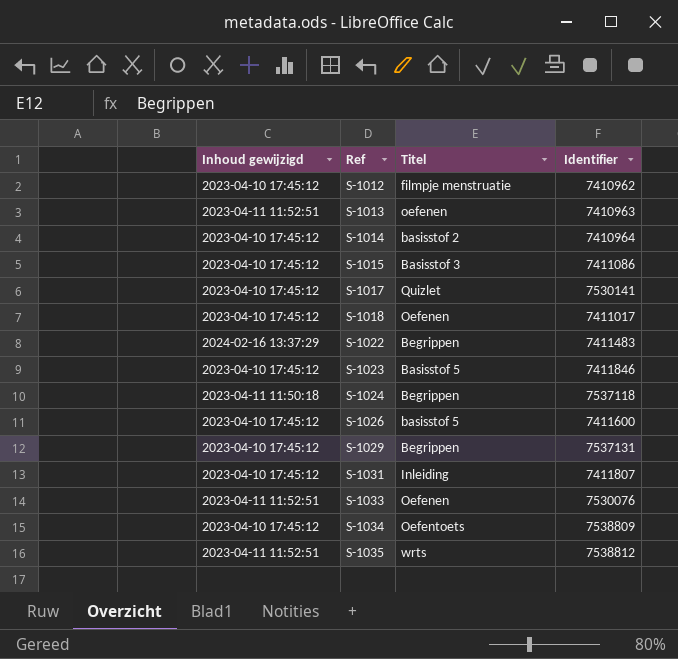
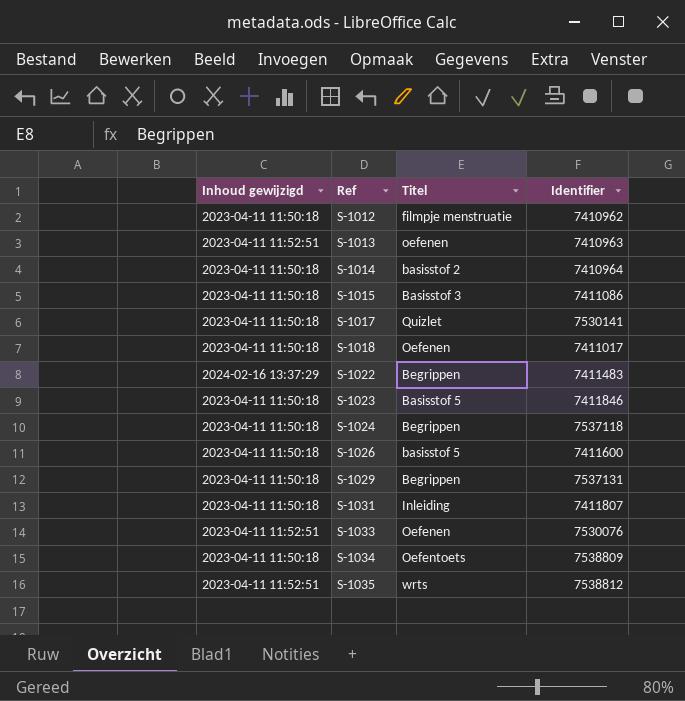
S-1012 | Inhoud gewijzigd: 2023-04-10 17:45:12 -> 2023-04-11 11:50:18
S-1014 | Inhoud gewijzigd: 2023-04-10 17:45:12 -> 2023-04-11 11:50:18
S-1015 | Inhoud gewijzigd: 2023-04-10 17:45:12 -> 2023-04-11 11:50:18
S-1017 | Inhoud gewijzigd: 2023-04-10 17:45:12 -> 2023-04-11 11:50:18
S-1018 | Inhoud gewijzigd: 2023-04-10 17:45:12 -> 2023-04-11 11:50:18
S-1023 | Inhoud gewijzigd: 2023-04-10 17:45:12 -> 2023-04-11 11:50:18
S-1026 | Inhoud gewijzigd: 2023-04-10 17:45:12 -> 2023-04-11 11:50:18
S-1029 | Inhoud gewijzigd: 2023-04-10 17:45:12 -> 2023-04-11 11:50:18
S-1031 | Inhoud gewijzigd: 2023-04-10 17:45:12 -> 2023-04-11 11:50:18
S-1034 | Inhoud gewijzigd: 2023-04-10 17:45:12 -> 2023-04-11 11:50:18

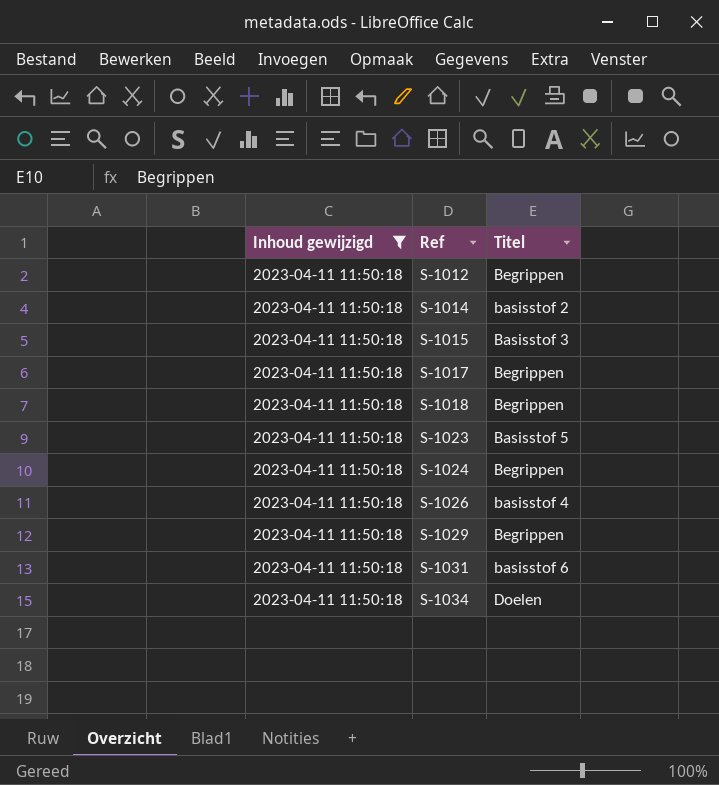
filter: none -> Inhoud gewijzigd = 2023-04-11 11:50:18
column Identifier | position: 4 -> none
S-1012 | Titel: filmpje menstruatie -> Begrippen
S-1017 | Titel: Quizlet -> Begrippen
S-1018 | Titel: Oefenen -> Begrippen
S-1026 | Titel: basisstof 5 -> basisstof 4
S-1031 | Titel: Inleiding -> basisstof 6
S-1034 | Titel: Oefentoets -> Doelen

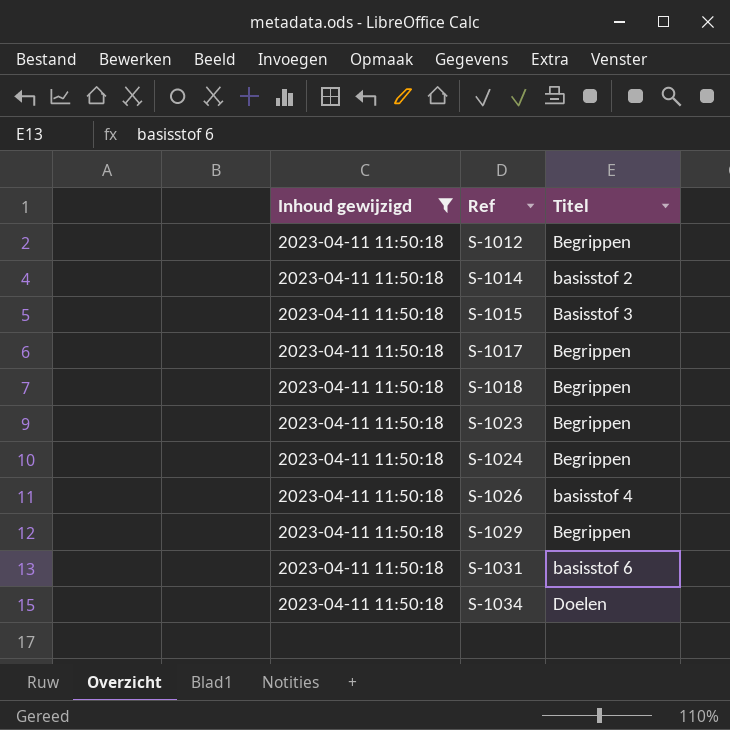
S-1023 | Titel: Basisstof 5 -> Begrippen

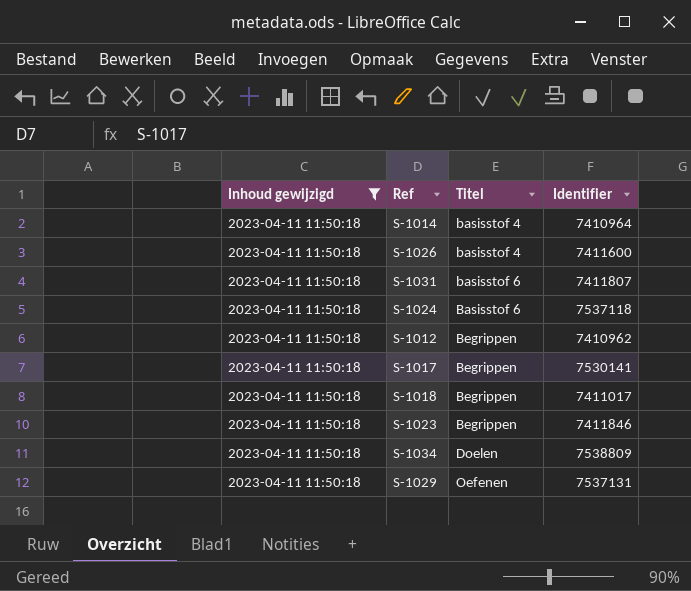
row order: Ref ascending -> Titel ascending
column Identifier | position: none -> 4
row S-1015: 2023-04-11 11:50:18 | Basisstof 3 -> none
S-1014 | Titel: basisstof 2 -> basisstof 4
S-1024 | Titel: Begrippen -> Basisstof 6
S-1029 | Titel: Begrippen -> Oefenen

